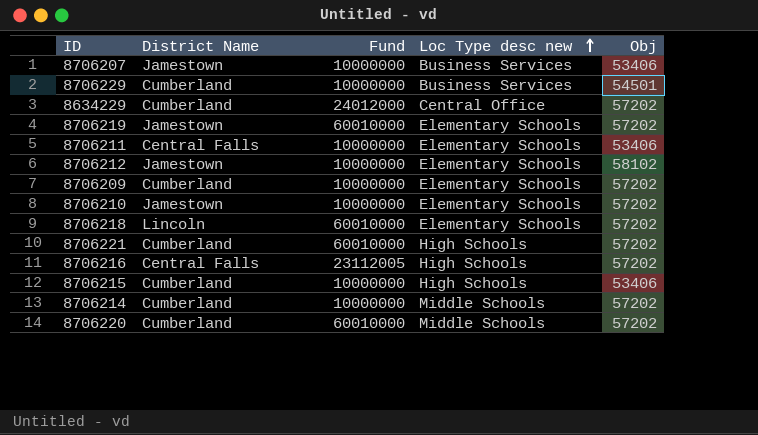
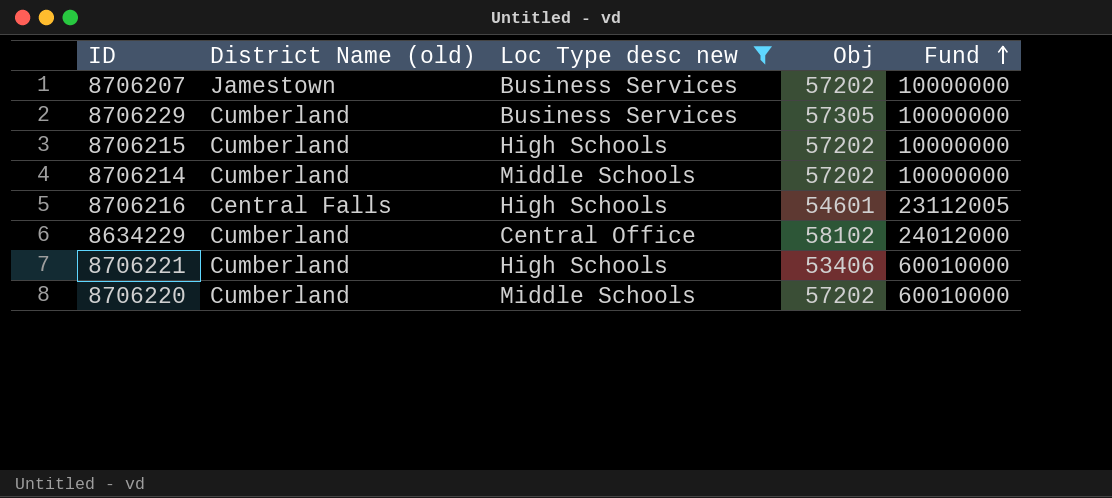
filter: none -> Loc Type desc new != Elementary Schools
row order: Loc Type desc new ascending -> Fund ascending
column name: District Name -> District Name (old)
column Fund | position: 3 -> 5
8706207 | Obj: 53406 -> 57202
8706229 | Obj: 54501 -> 57305
8706215 | Obj: 53406 -> 57202
8706216 | Obj: 57202 -> 54601
8634229 | Obj: 57202 -> 58102
8706221 | Obj: 57202 -> 53406

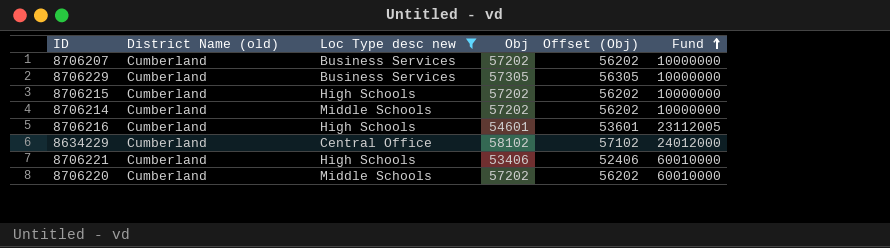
column Offset (Obj) | formula: none -> [Obj] - 1000
8706207 | District Name (old): Jamestown -> Cumberland
8706216 | District Name (old): Central Falls -> Cumberland

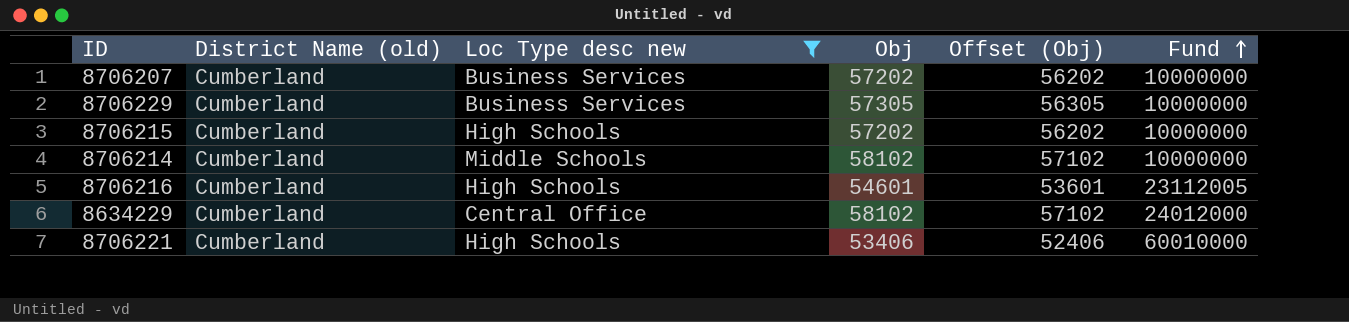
row 8706220: Cumberland | Middle Schools | 57202 | 56202 | 60010000 -> none
8706214 | Obj: 57202 -> 58102
8706214 | Offset (Obj): 56202 -> 57102

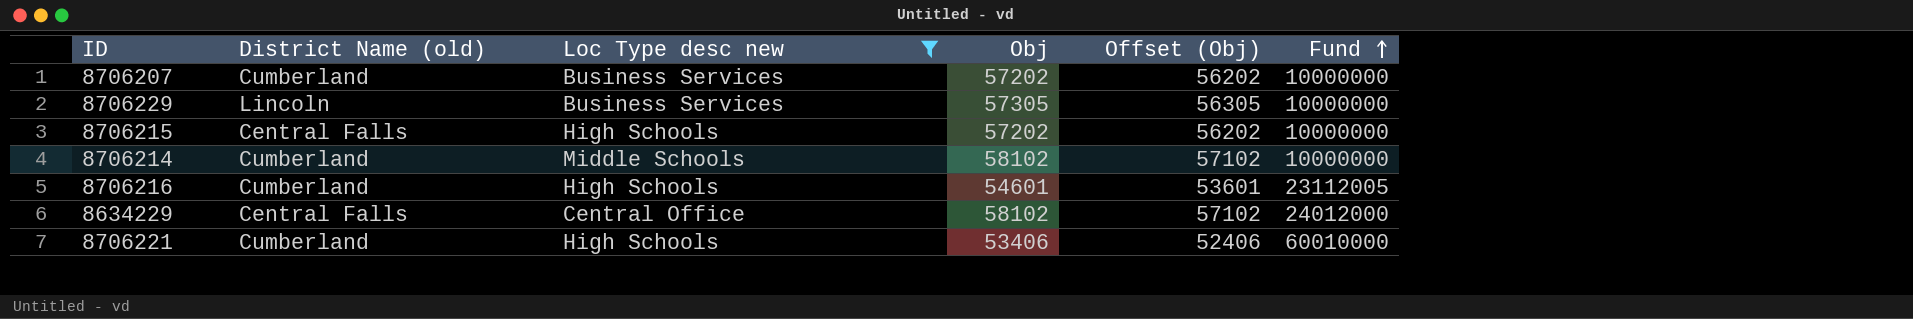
8706229 | District Name (old): Cumberland -> Lincoln
8706215 | District Name (old): Cumberland -> Central Falls
8634229 | District Name (old): Cumberland -> Central Falls

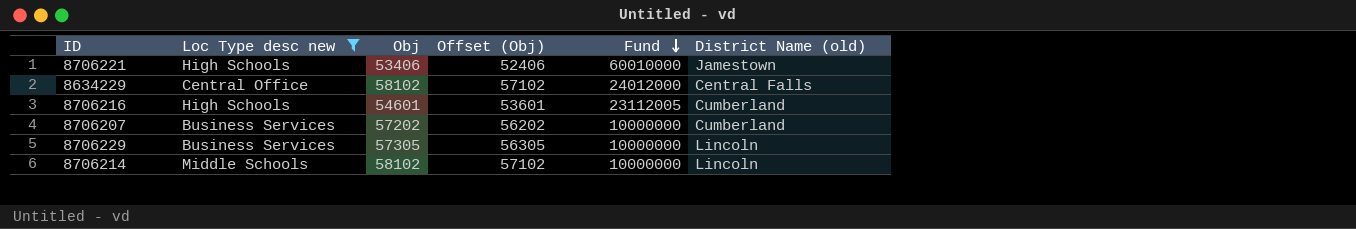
row order: Fund ascending -> Fund descending
column District Name (old) | position: 2 -> 6
row 8706215: Central Falls | High Schools | 57202 | 56202 | 10000000 -> none
8706221 | District Name (old): Cumberland -> Jamestown
8706214 | District Name (old): Cumberland -> Lincoln

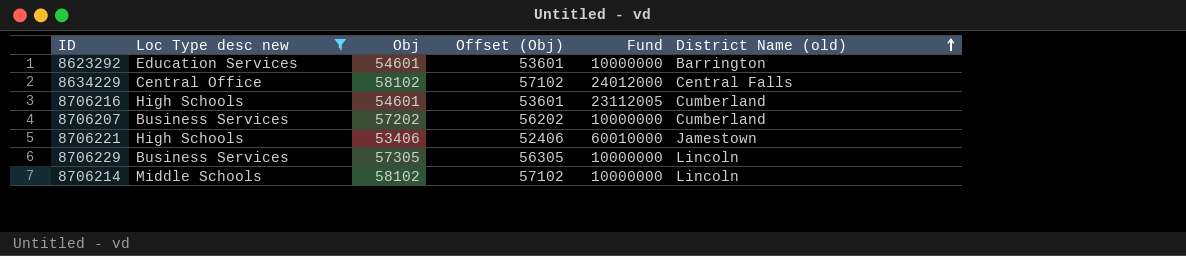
row order: Fund descending -> District Name (old) ascending
row 8623292: none -> Education Services | 54601 | 53601 | 10000000 | Barrington

